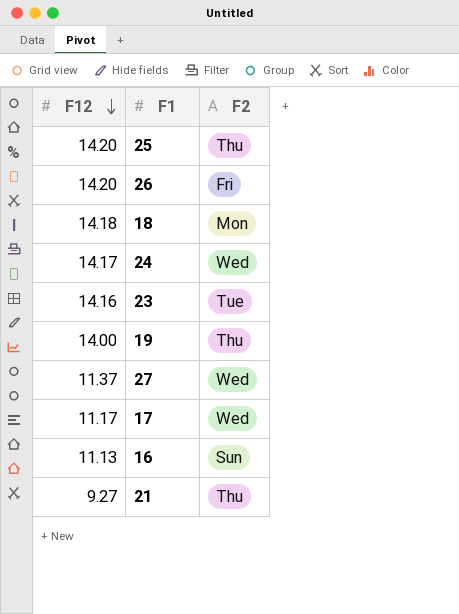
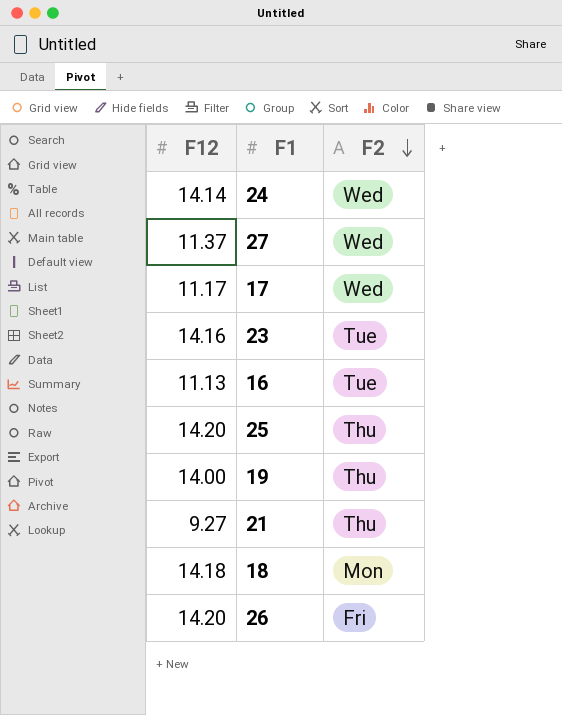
row order: F12 descending -> F2 descending
24 | F12: 14.17 -> 14.14
16 | F2: Sun -> Tue

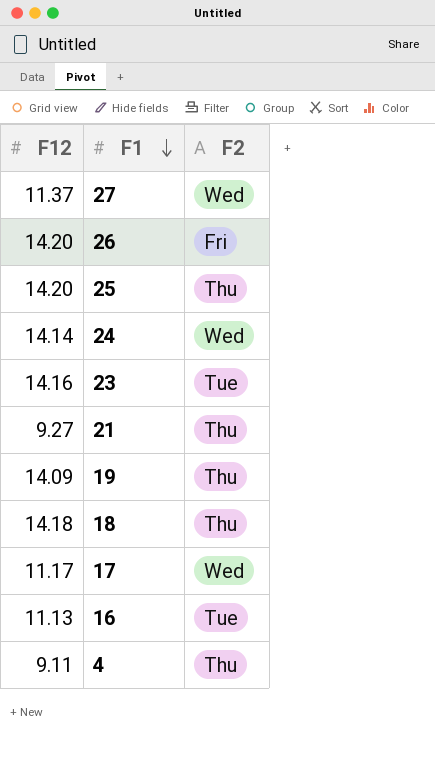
row order: F2 descending -> F1 descending
19 | F12: 14.00 -> 14.09
18 | F2: Mon -> Thu
row 4: none -> 9.11 | Thu

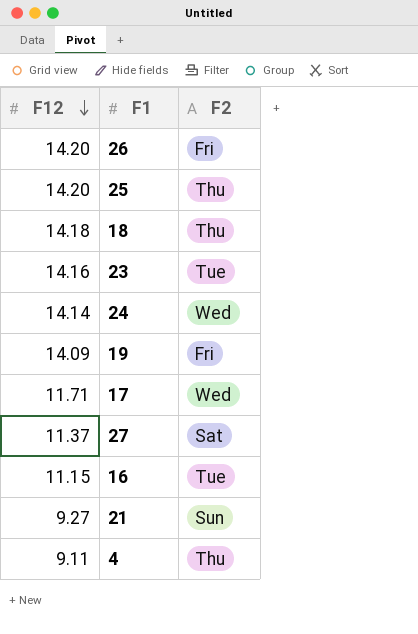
row order: F1 descending -> F12 descending
19 | F2: Thu -> Fri
17 | F12: 11.17 -> 11.71
27 | F2: Wed -> Sat
16 | F12: 11.13 -> 11.15
21 | F2: Thu -> Sun

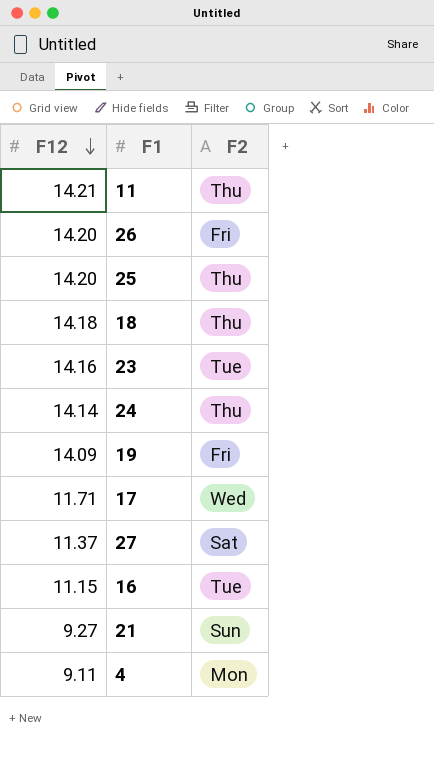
row 11: none -> 14.21 | Thu
24 | F2: Wed -> Thu
4 | F2: Thu -> Mon

